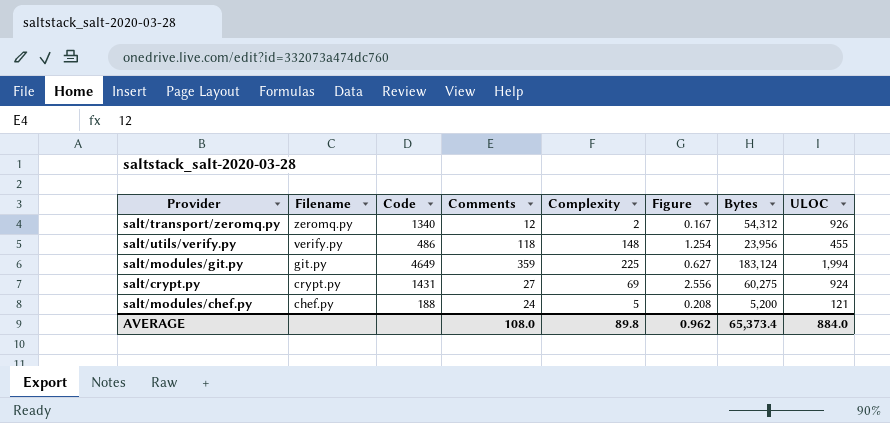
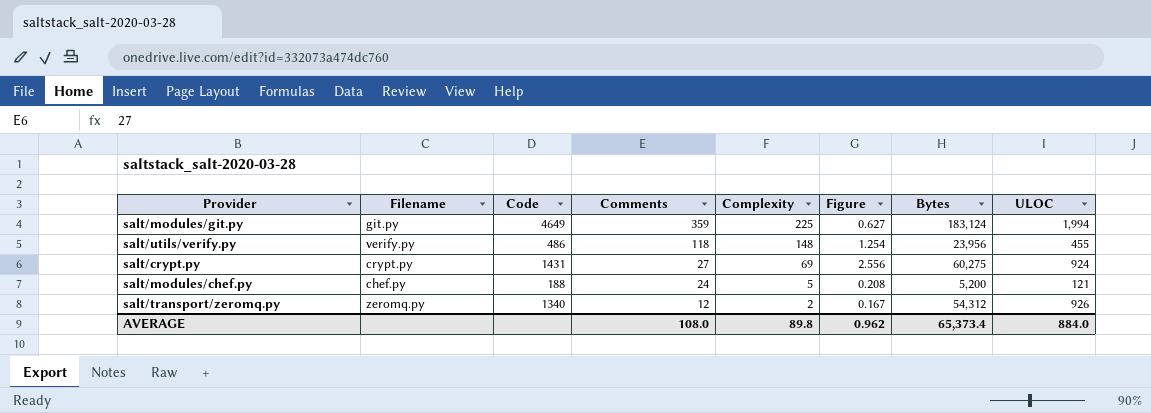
row order: Filename descending -> Comments descending

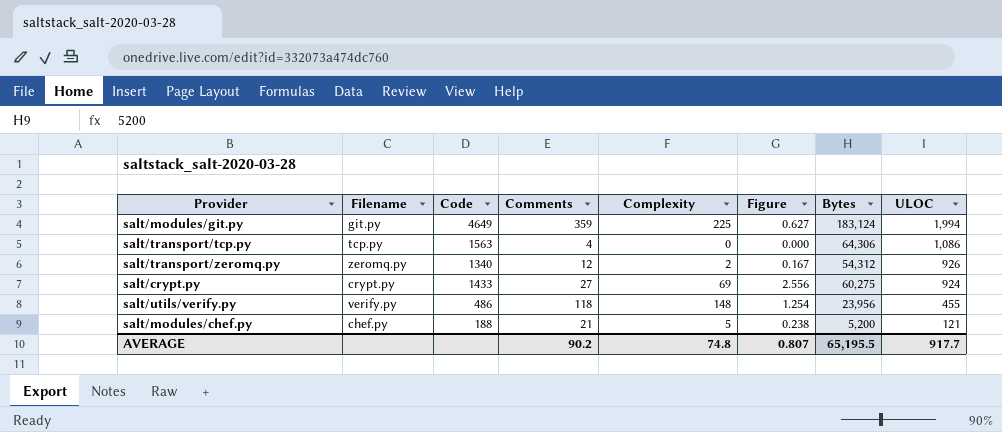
row order: Comments descending -> ULOC descending
row salt/transport/tcp.py: none -> tcp.py | 1563 | 4 | 0 | 0.000 | 64,306 | 1,086
salt/crypt.py | Code: 1431 -> 1433
salt/modules/chef.py | Comments: 24 -> 21
salt/modules/chef.py | Figure: 0.208 -> 0.238
AVERAGE | Comments: 108.0 -> 90.2
AVERAGE | Complexity: 89.8 -> 74.8
AVERAGE | Figure: 0.962 -> 0.807
AVERAGE | Bytes: 65,373.4 -> 65,195.5
AVERAGE | ULOC: 884.0 -> 917.7

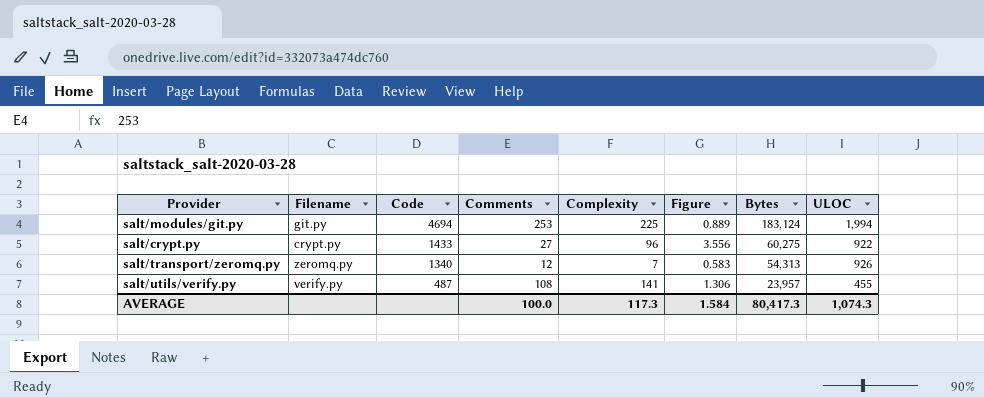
row order: ULOC descending -> Code descending
row salt/transport/tcp.py: tcp.py | 1563 | 4 | 0 | 0.000 | 64,306 | 1,086 -> none
row salt/modules/chef.py: chef.py | 188 | 21 | 5 | 0.238 | 5,200 | 121 -> none
salt/modules/git.py | Code: 4649 -> 4694
salt/modules/git.py | Comments: 359 -> 253
salt/modules/git.py | Figure: 0.627 -> 0.889
salt/crypt.py | Complexity: 69 -> 96
salt/crypt.py | Figure: 2.556 -> 3.556
salt/crypt.py | ULOC: 924 -> 922
salt/transport/zeromq.py | Complexity: 2 -> 7
salt/transport/zeromq.py | Figure: 0.167 -> 0.583
salt/transport/zeromq.py | Bytes: 54,312 -> 54,313
salt/utils/verify.py | Code: 486 -> 487
salt/utils/verify.py | Comments: 118 -> 108
salt/utils/verify.py | Complexity: 148 -> 141
salt/utils/verify.py | Figure: 1.254 -> 1.306
salt/utils/verify.py | Bytes: 23,956 -> 23,957
AVERAGE | Comments: 90.2 -> 100.0
AVERAGE | Complexity: 74.8 -> 117.3
AVERAGE | Figure: 0.807 -> 1.584
AVERAGE | Bytes: 65,195.5 -> 80,417.3
AVERAGE | ULOC: 917.7 -> 1,074.3

